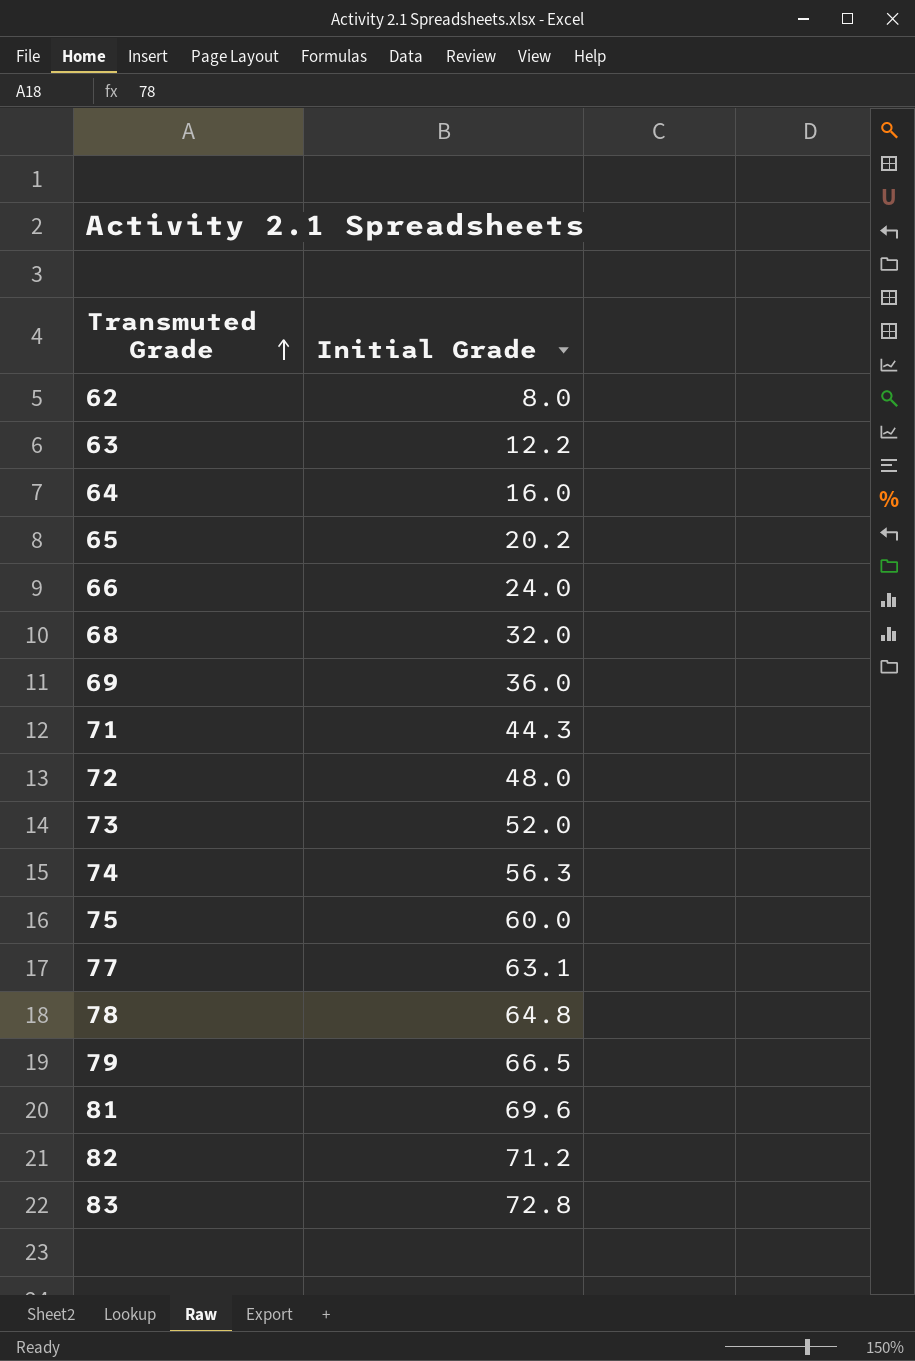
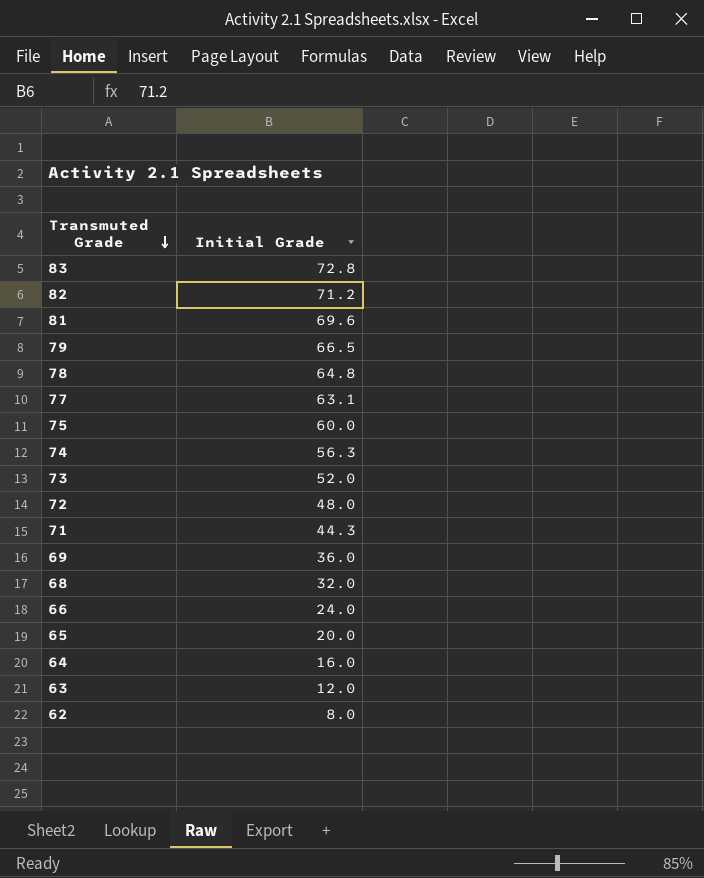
row order: Transmuted Grade ascending -> Transmuted Grade descending
65 | Initial Grade: 20.2 -> 20.0
63 | Initial Grade: 12.2 -> 12.0

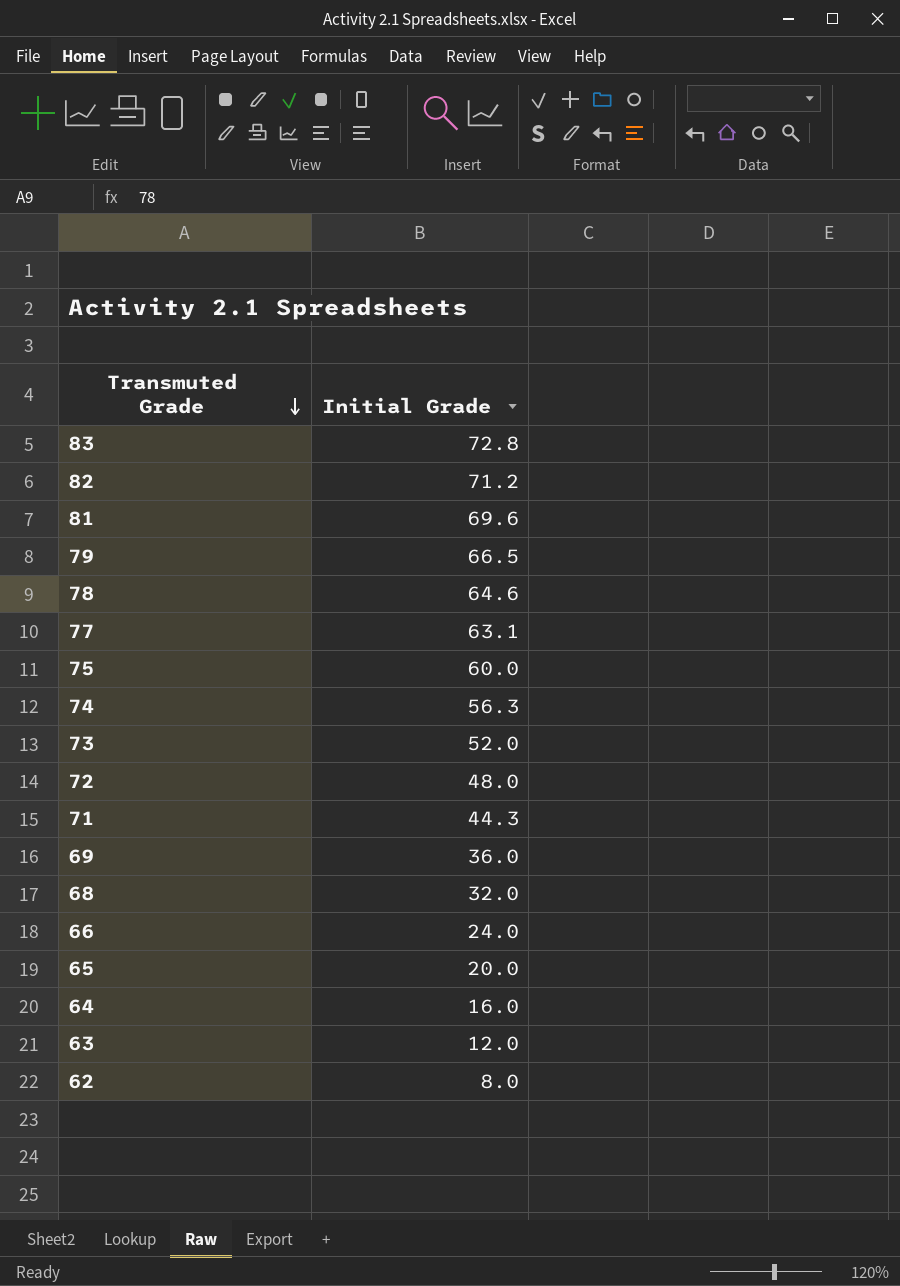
78 | Initial Grade: 64.8 -> 64.6

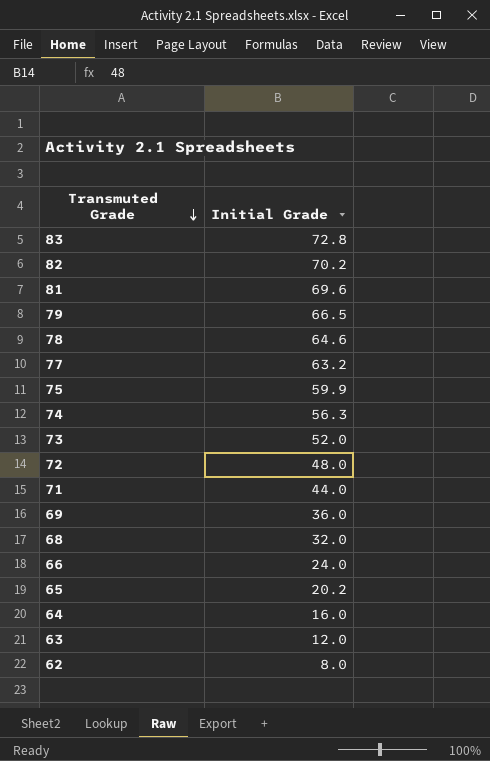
82 | Initial Grade: 71.2 -> 70.2
77 | Initial Grade: 63.1 -> 63.2
75 | Initial Grade: 60.0 -> 59.9
71 | Initial Grade: 44.3 -> 44.0
65 | Initial Grade: 20.0 -> 20.2

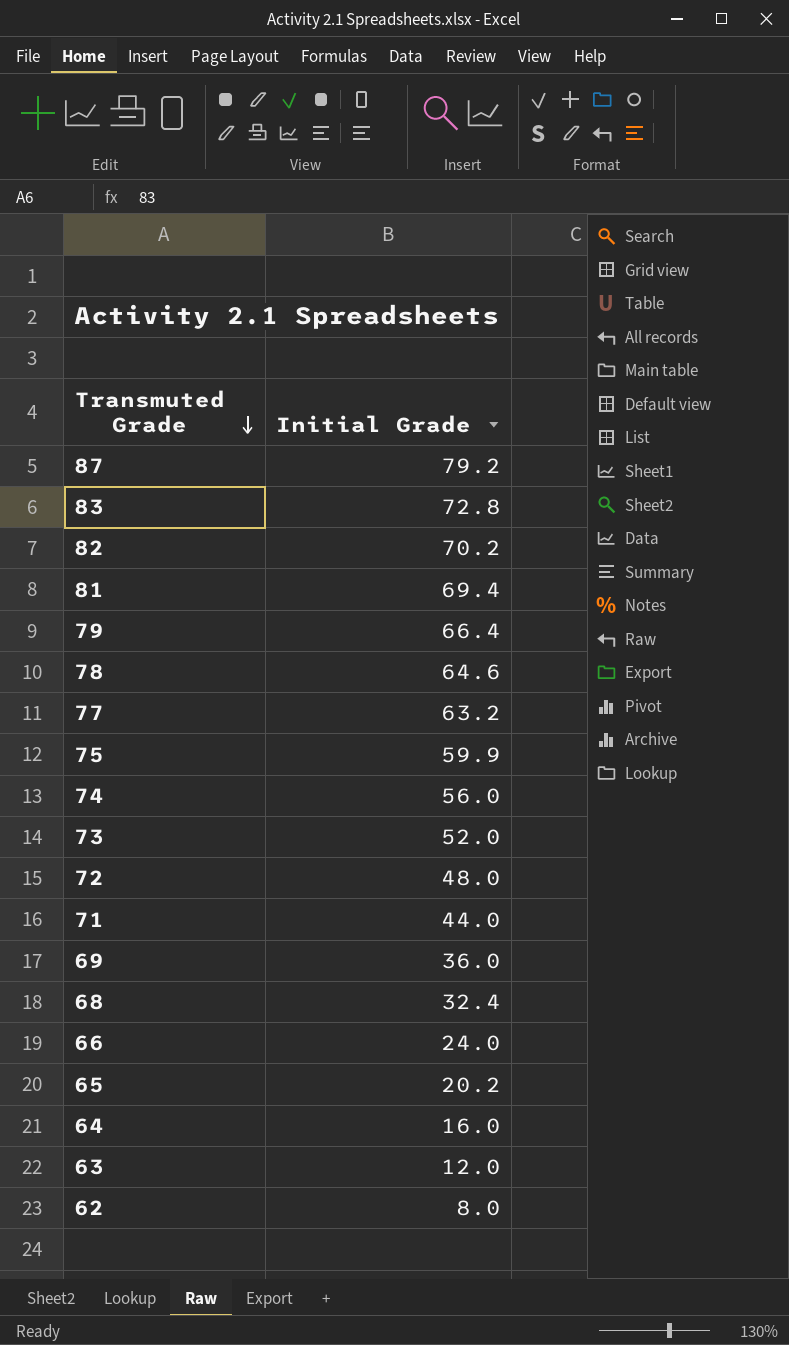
row 87: none -> 79.2
81 | Initial Grade: 69.6 -> 69.4
79 | Initial Grade: 66.5 -> 66.4
74 | Initial Grade: 56.3 -> 56.0
68 | Initial Grade: 32.0 -> 32.4

